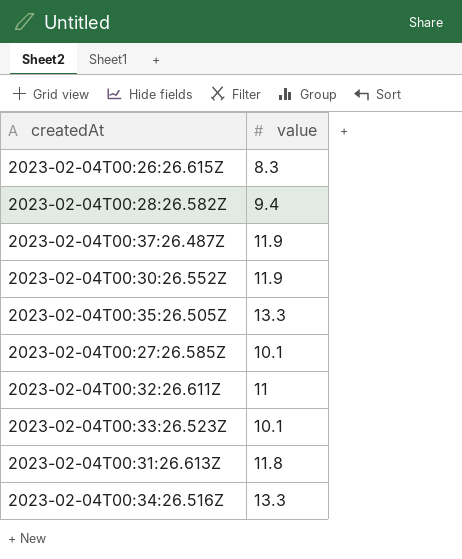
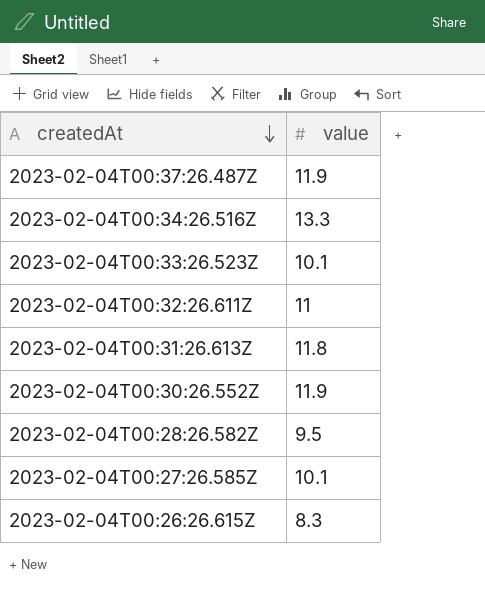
row order: none -> createdAt descending
row 2023-02-04T00:35:26.505Z: 13.3 -> none
2023-02-04T00:28:26.582Z | value: 9.4 -> 9.5

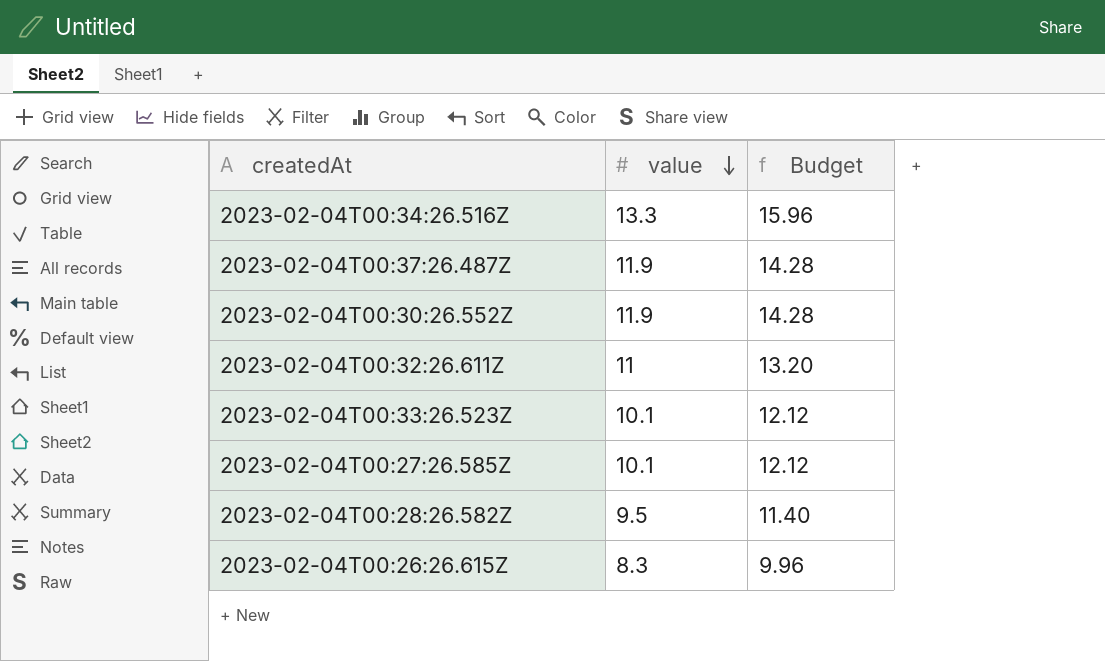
row order: createdAt descending -> value descending
column Budget | formula: none -> [value] * 1.2
row 2023-02-04T00:31:26.613Z: 11.8 -> none

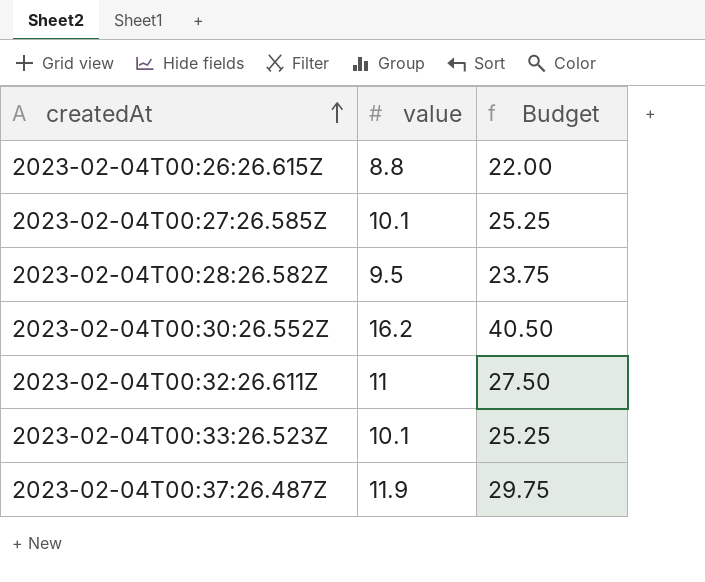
row order: value descending -> createdAt ascending
column Budget | formula: [value] * 1.2 -> [value] * 2.5
row 2023-02-04T00:34:26.516Z: 13.3 | 15.96 -> none
2023-02-04T00:26:26.615Z | value: 8.3 -> 8.8
2023-02-04T00:30:26.552Z | value: 11.9 -> 16.2

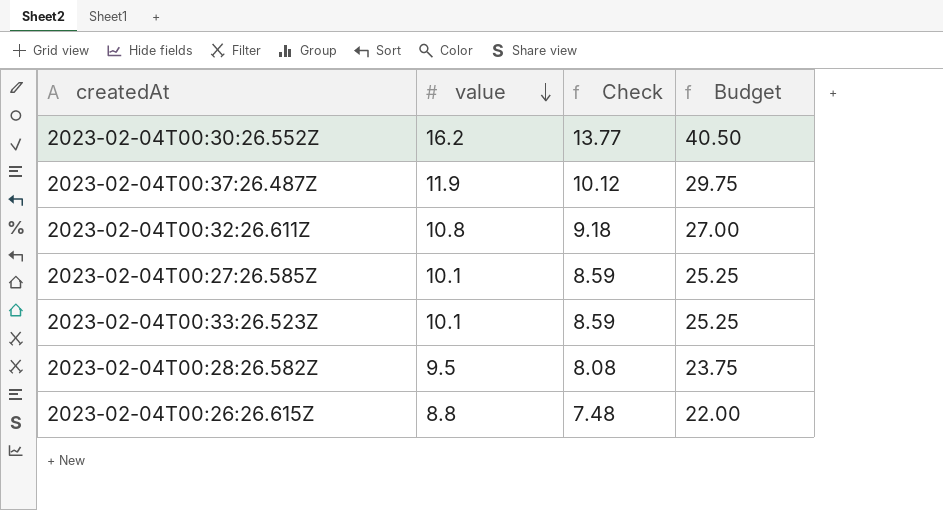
row order: createdAt ascending -> value descending
column Check | formula: none -> [value] * 0.85
2023-02-04T00:32:26.611Z | value: 11 -> 10.8
2023-02-04T00:32:26.611Z | Budget: 27.50 -> 27.00

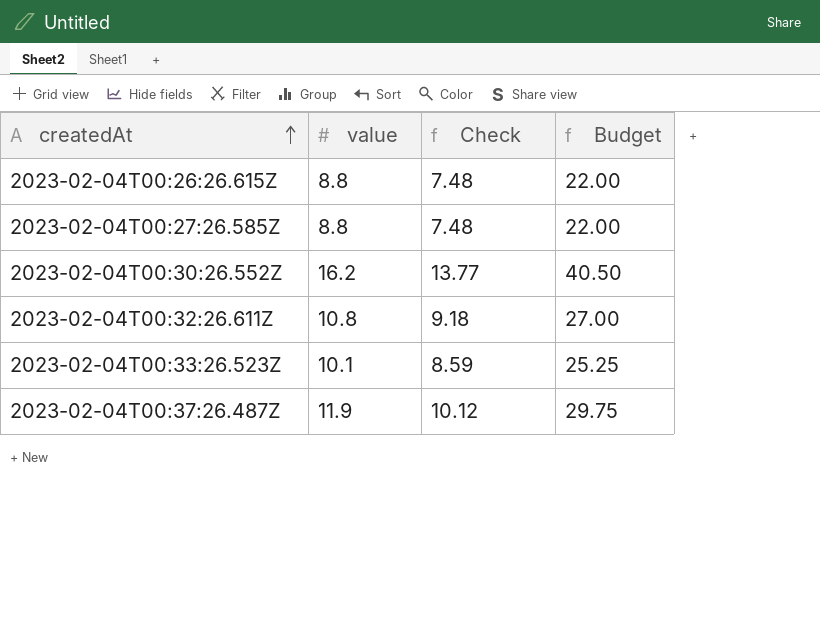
row order: value descending -> createdAt ascending
row 2023-02-04T00:28:26.582Z: 9.5 | 8.08 | 23.75 -> none
2023-02-04T00:27:26.585Z | value: 10.1 -> 8.8
2023-02-04T00:27:26.585Z | Check: 8.59 -> 7.48
2023-02-04T00:27:26.585Z | Budget: 25.25 -> 22.00

